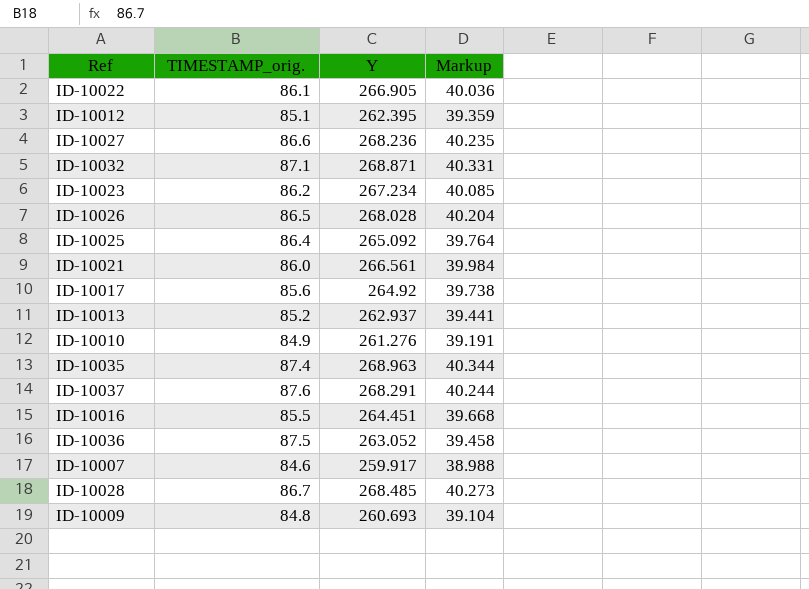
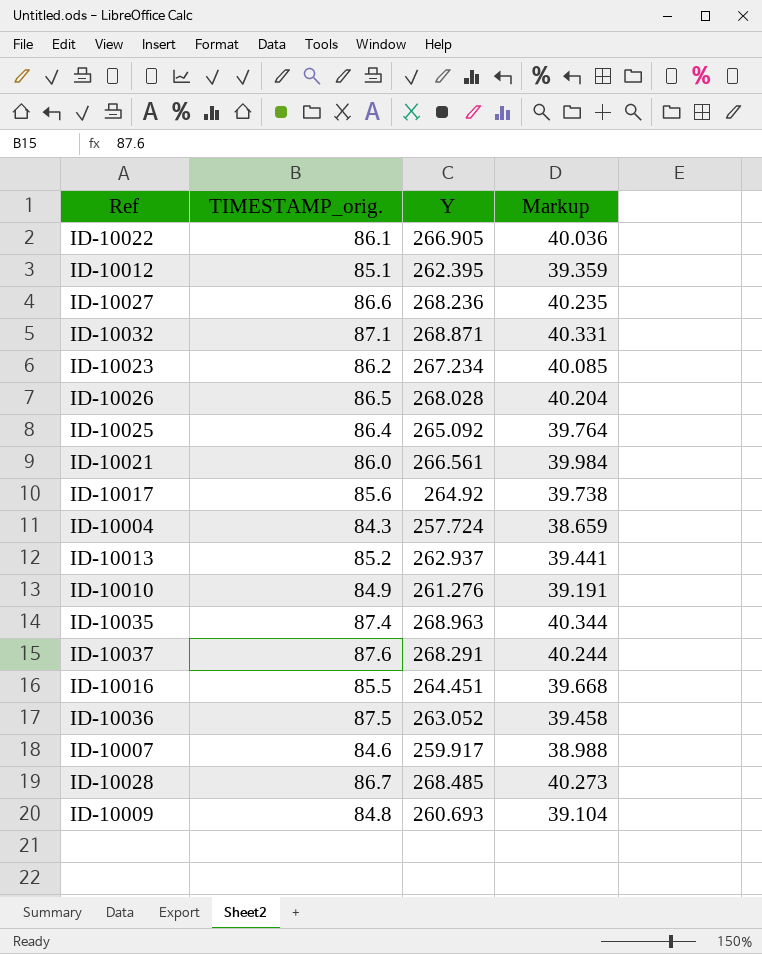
row ID-10004: none -> 84.3 | 257.724 | 38.659

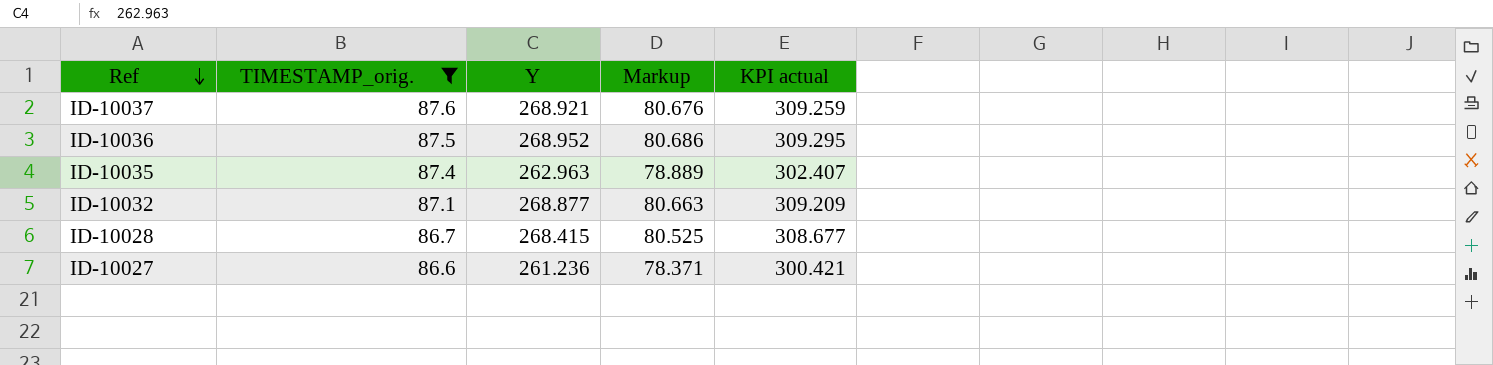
filter: none -> TIMESTAMP_orig. >= 86.6
row order: none -> Ref descending
column Markup | formula: [Y] * 0.15 -> [Y] * 0.3
column KPI actual | formula: none -> [Y] * 1.15
ID-10037 | Y: 268.291 -> 268.921
ID-10036 | Y: 263.052 -> 268.952
ID-10035 | Y: 268.963 -> 262.963
ID-10032 | Y: 268.871 -> 268.877
ID-10028 | Y: 268.485 -> 268.415
ID-10027 | Y: 268.236 -> 261.236

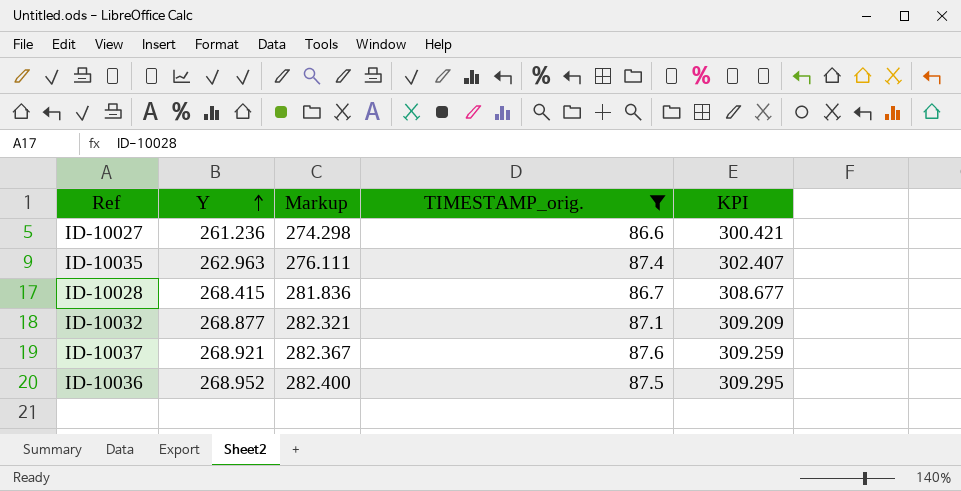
row order: Ref descending -> Y ascending
column Markup | formula: [Y] * 0.3 -> [Y] * 1.05
column TIMESTAMP_orig. | position: 2 -> 4
column name: KPI actual -> KPI

